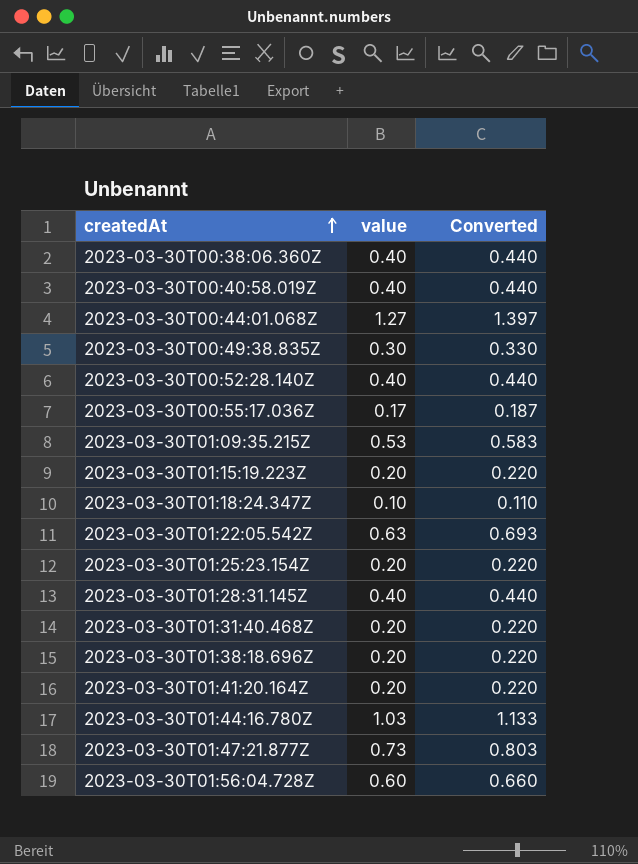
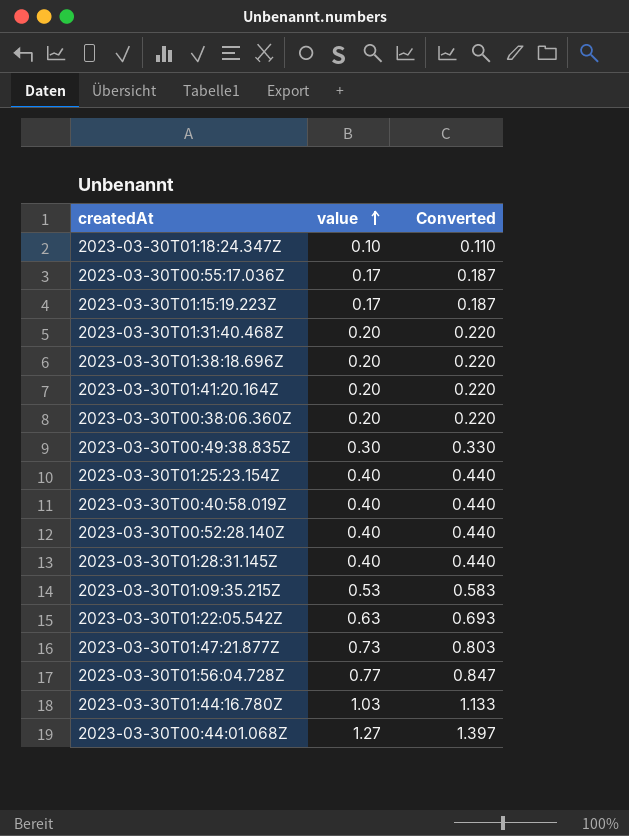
row order: createdAt ascending -> value ascending
2023-03-30T01:15:19.223Z | value: 0.20 -> 0.17
2023-03-30T01:15:19.223Z | Converted: 0.220 -> 0.187
2023-03-30T00:38:06.360Z | value: 0.40 -> 0.20
2023-03-30T00:38:06.360Z | Converted: 0.440 -> 0.220
2023-03-30T01:25:23.154Z | value: 0.20 -> 0.40
2023-03-30T01:25:23.154Z | Converted: 0.220 -> 0.440
2023-03-30T01:56:04.728Z | value: 0.60 -> 0.77
2023-03-30T01:56:04.728Z | Converted: 0.660 -> 0.847

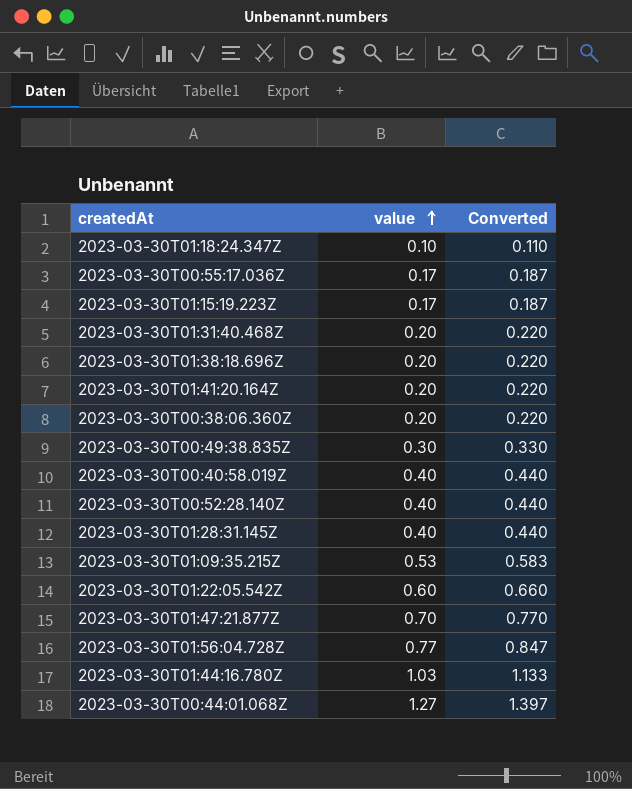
row 2023-03-30T01:25:23.154Z: 0.40 | 0.440 -> none
2023-03-30T01:22:05.542Z | value: 0.63 -> 0.60
2023-03-30T01:22:05.542Z | Converted: 0.693 -> 0.660
2023-03-30T01:47:21.877Z | value: 0.73 -> 0.70
2023-03-30T01:47:21.877Z | Converted: 0.803 -> 0.770

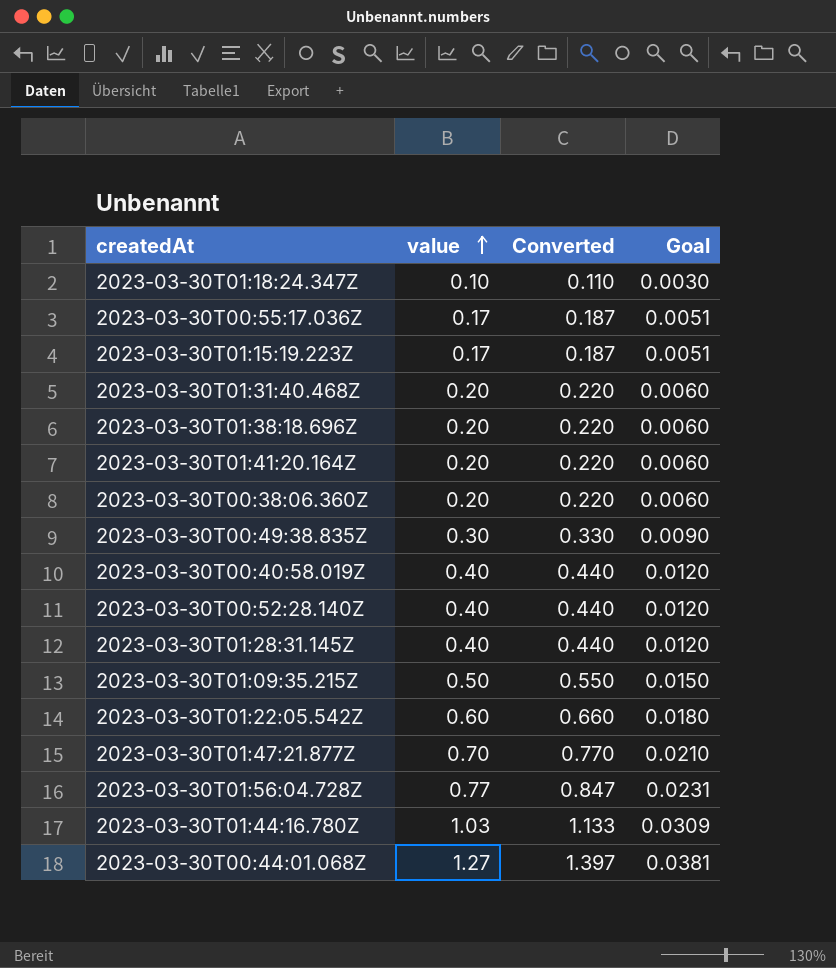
column Goal | formula: none -> [value] * 0.03
2023-03-30T01:09:35.215Z | value: 0.53 -> 0.50
2023-03-30T01:09:35.215Z | Converted: 0.583 -> 0.550

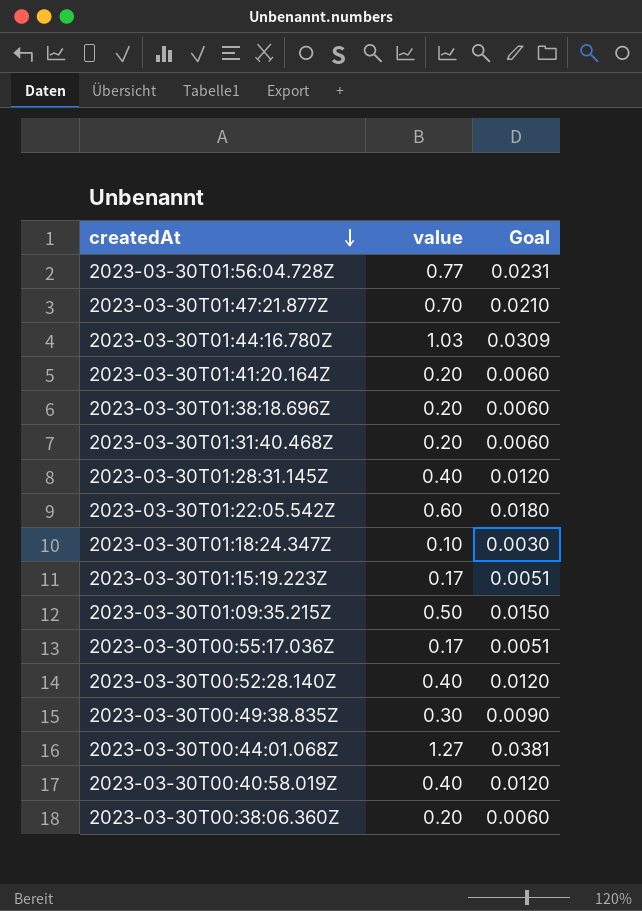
row order: value ascending -> createdAt descending
column Converted | formula: [value] * 1.1 -> none

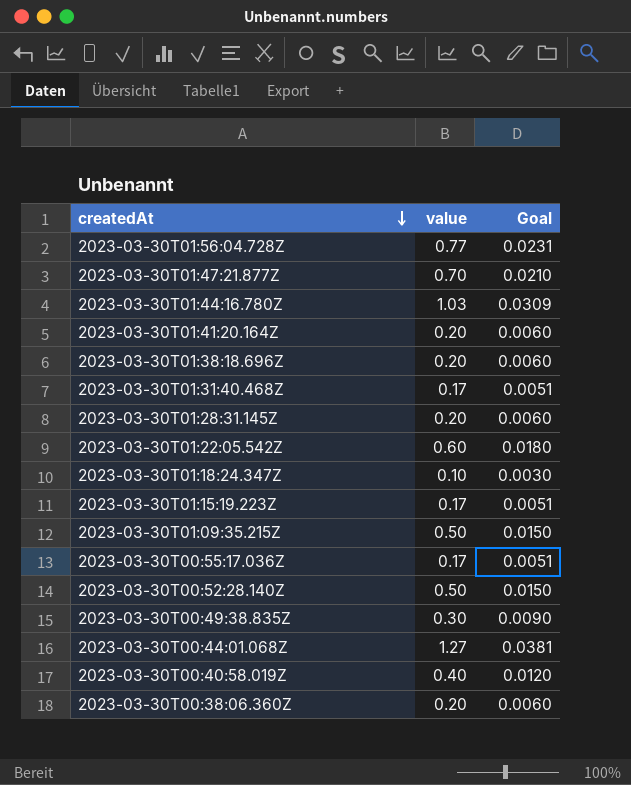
2023-03-30T01:31:40.468Z | value: 0.20 -> 0.17
2023-03-30T01:31:40.468Z | Goal: 0.0060 -> 0.0051
2023-03-30T01:28:31.145Z | value: 0.40 -> 0.20
2023-03-30T01:28:31.145Z | Goal: 0.0120 -> 0.0060
2023-03-30T00:52:28.140Z | value: 0.40 -> 0.50
2023-03-30T00:52:28.140Z | Goal: 0.0120 -> 0.0150

